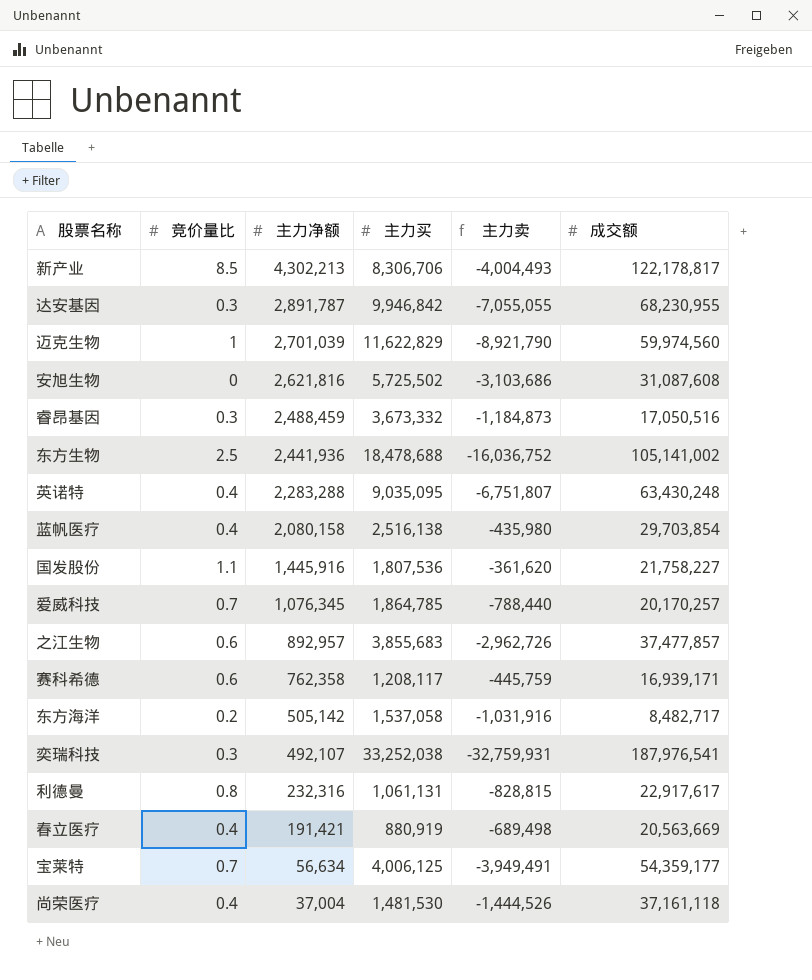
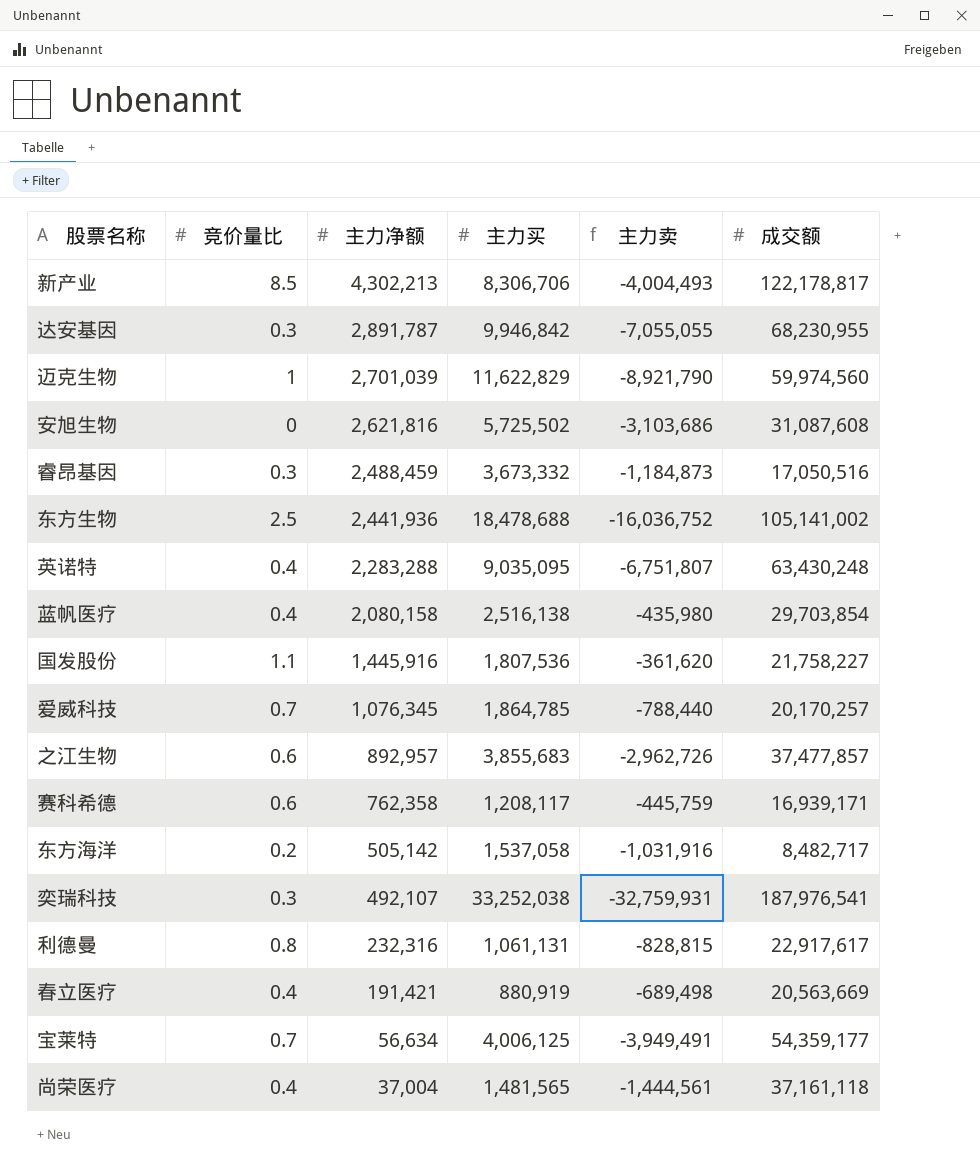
尚荣医疗 | 主力买: 1,481,530 -> 1,481,565
尚荣医疗 | 主力卖: -1,444,526 -> -1,444,561

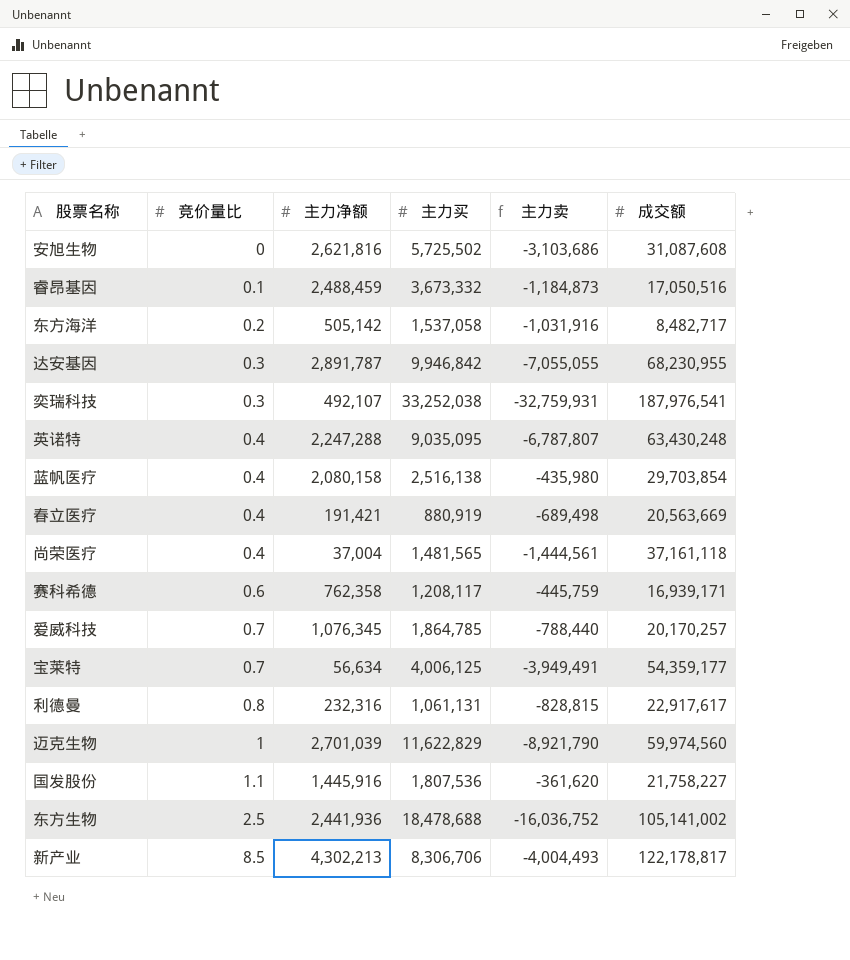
row order: 主力净额 descending -> 竞价量比 ascending
row 之江生物: 0.6 | 892,957 | 3,855,683 | -2,962,726 | 37,477,857 -> none
睿昂基因 | 竞价量比: 0.3 -> 0.1
英诺特 | 主力净额: 2,283,288 -> 2,247,288
英诺特 | 主力卖: -6,751,807 -> -6,787,807

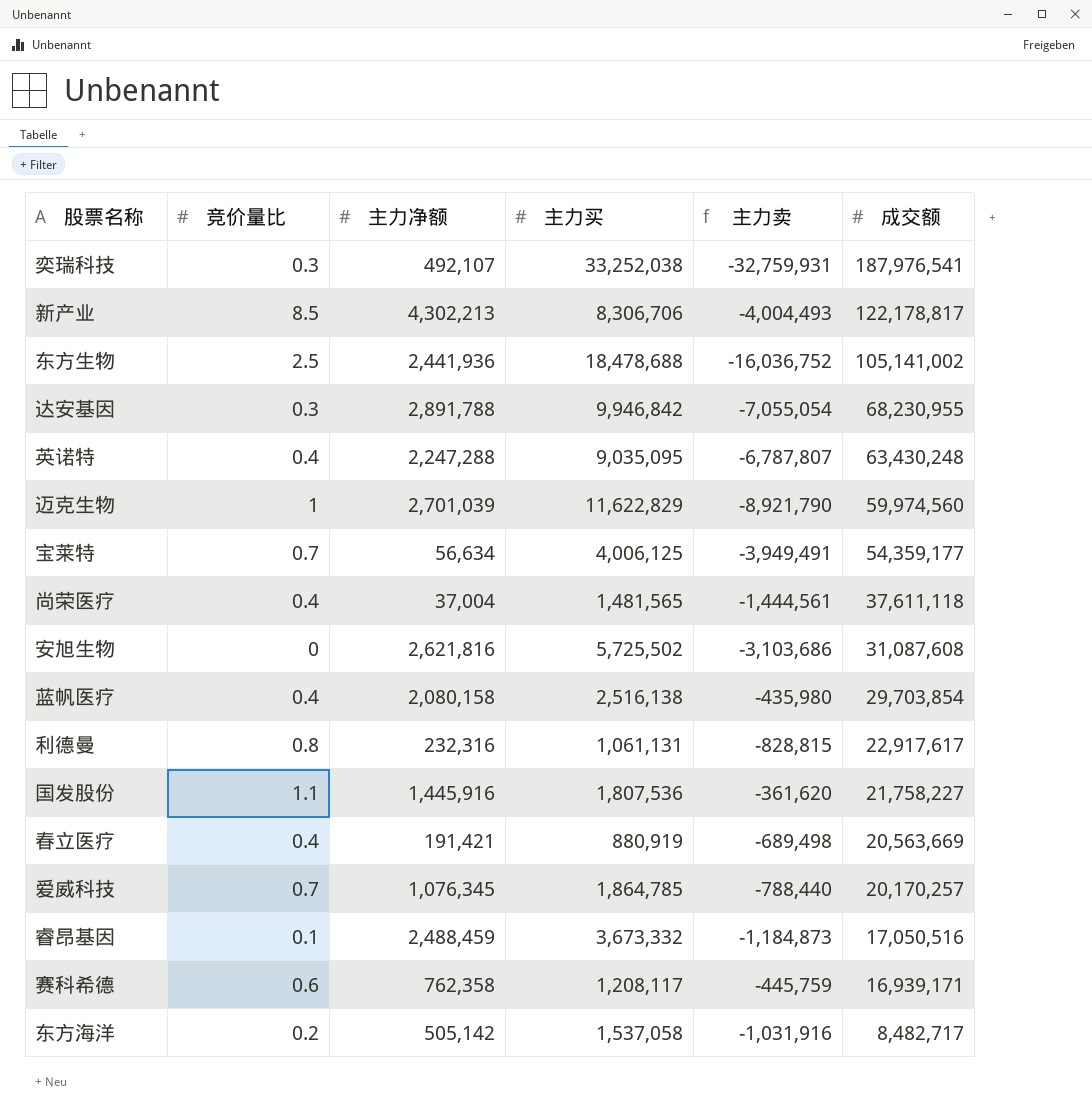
row order: 竞价量比 ascending -> 成交额 descending
达安基因 | 主力净额: 2,891,787 -> 2,891,788
达安基因 | 主力卖: -7,055,055 -> -7,055,054
尚荣医疗 | 成交额: 37,161,118 -> 37,611,118

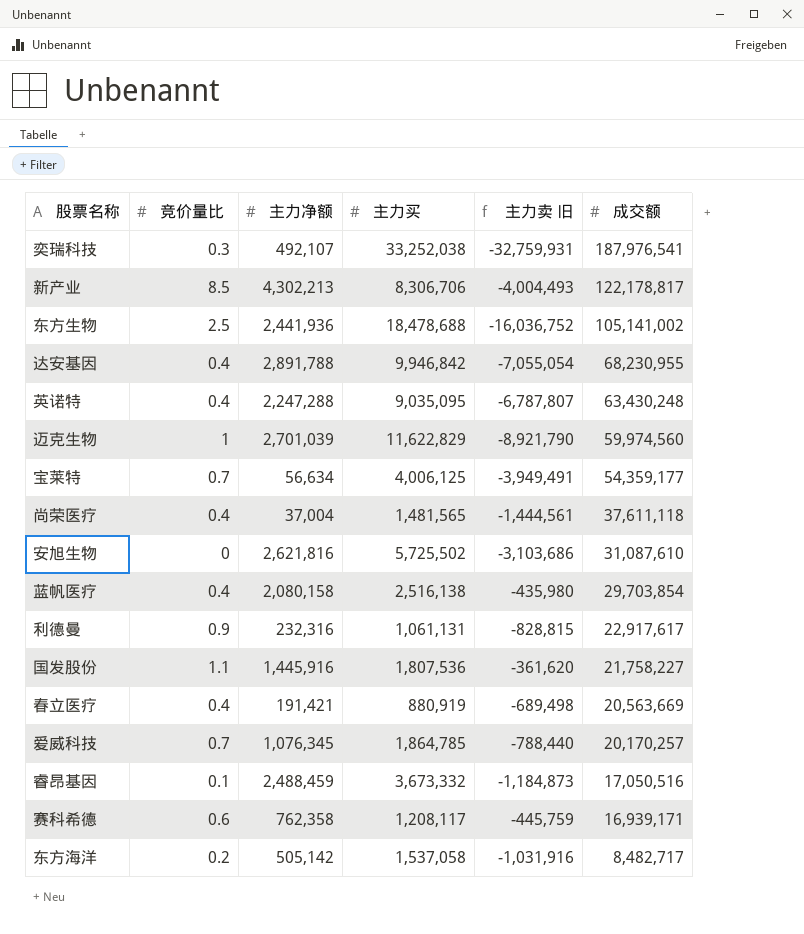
column name: 主力卖 -> 主力卖 旧
达安基因 | 竞价量比: 0.3 -> 0.4
安旭生物 | 成交额: 31,087,608 -> 31,087,610
利德曼 | 竞价量比: 0.8 -> 0.9

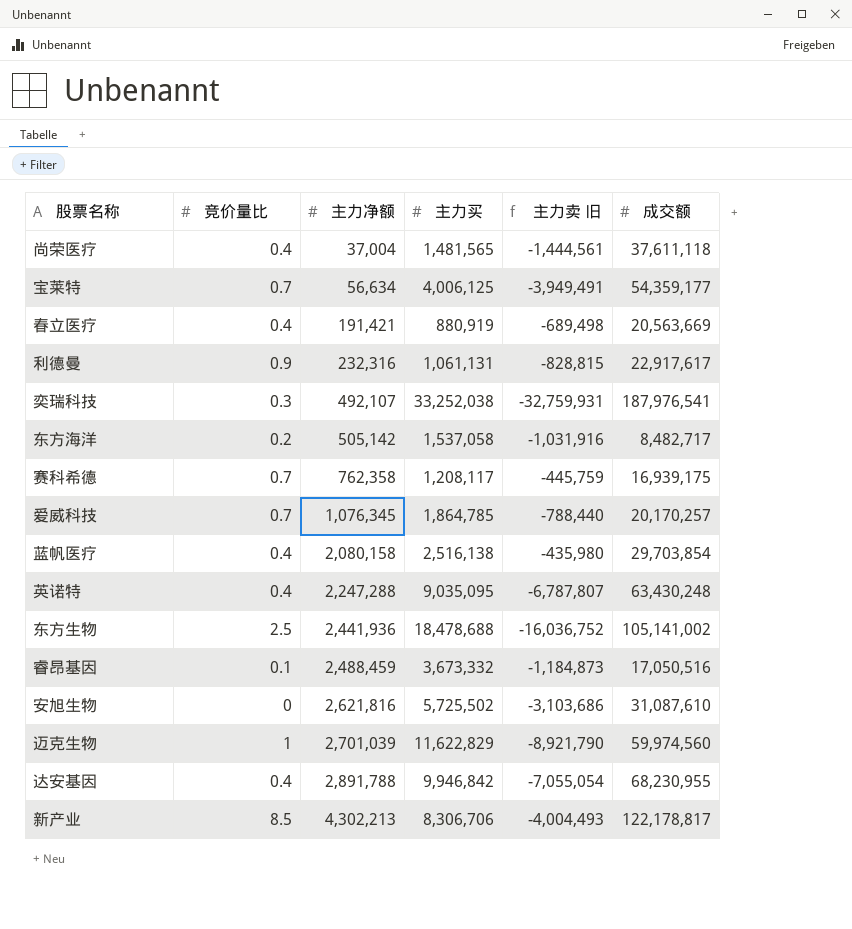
row order: 成交额 descending -> 主力净额 ascending
row 国发股份: 1.1 | 1,445,916 | 1,807,536 | -361,620 | 21,758,227 -> none
赛科希德 | 竞价量比: 0.6 -> 0.7
赛科希德 | 成交额: 16,939,171 -> 16,939,175

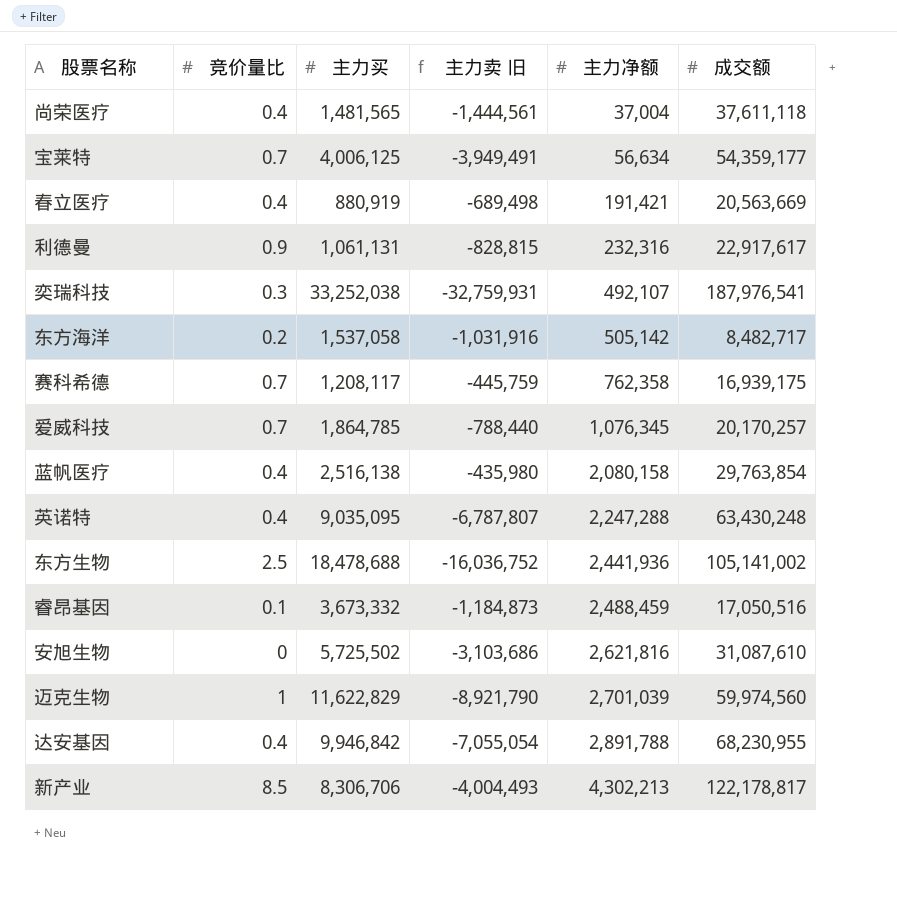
column 主力净额 | position: 3 -> 5
蓝帆医疗 | 成交额: 29,703,854 -> 29,763,854

